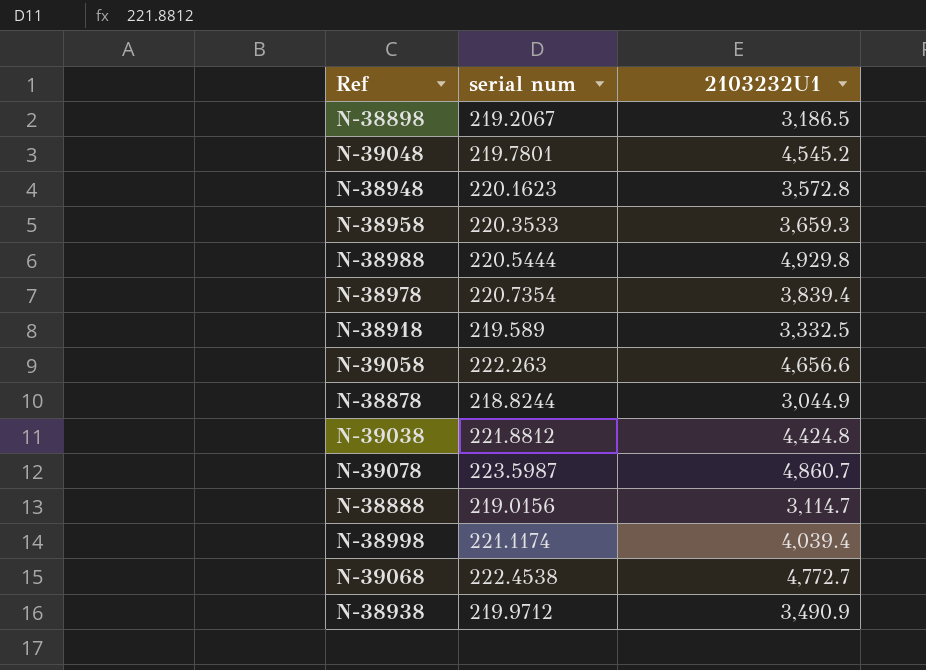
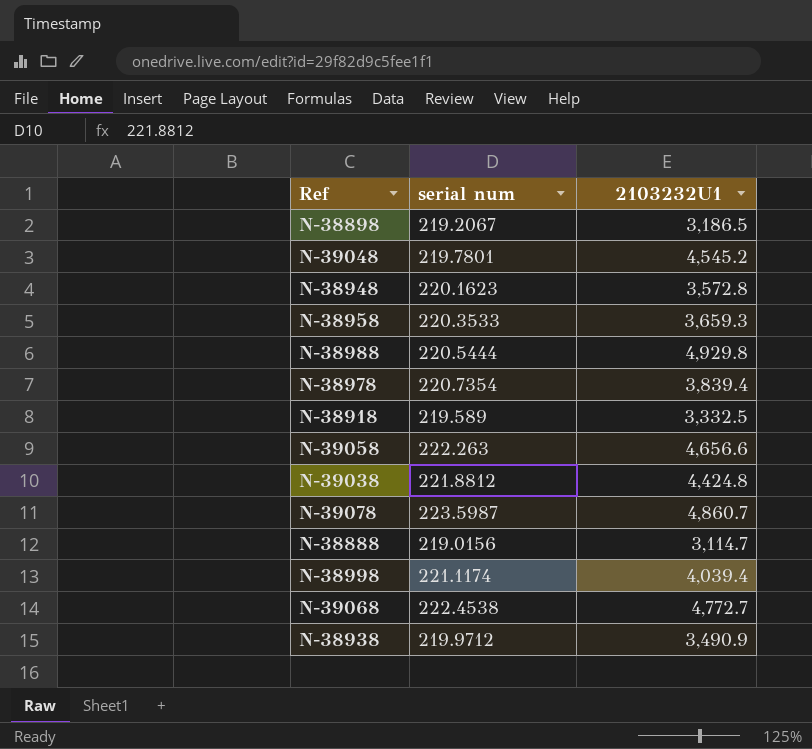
row N-38878: 218.8244 | 3,044.9 -> none

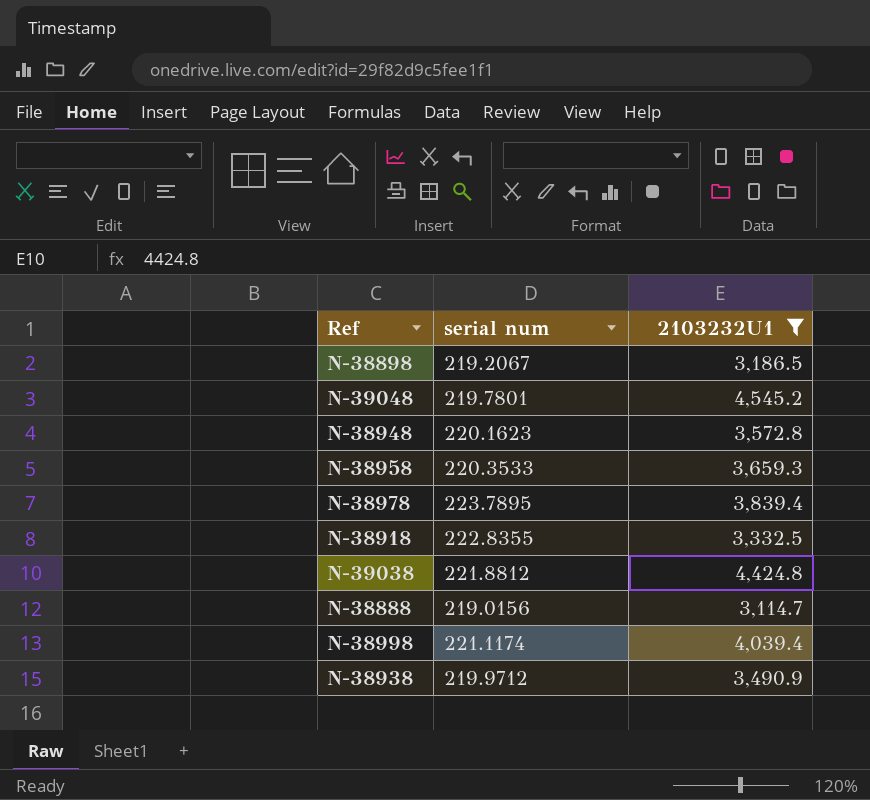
filter: none -> 2103232U1 <= 4,545.2
N-38978 | serial num: 220.7354 -> 223.7895
N-38918 | serial num: 219.589 -> 222.8355

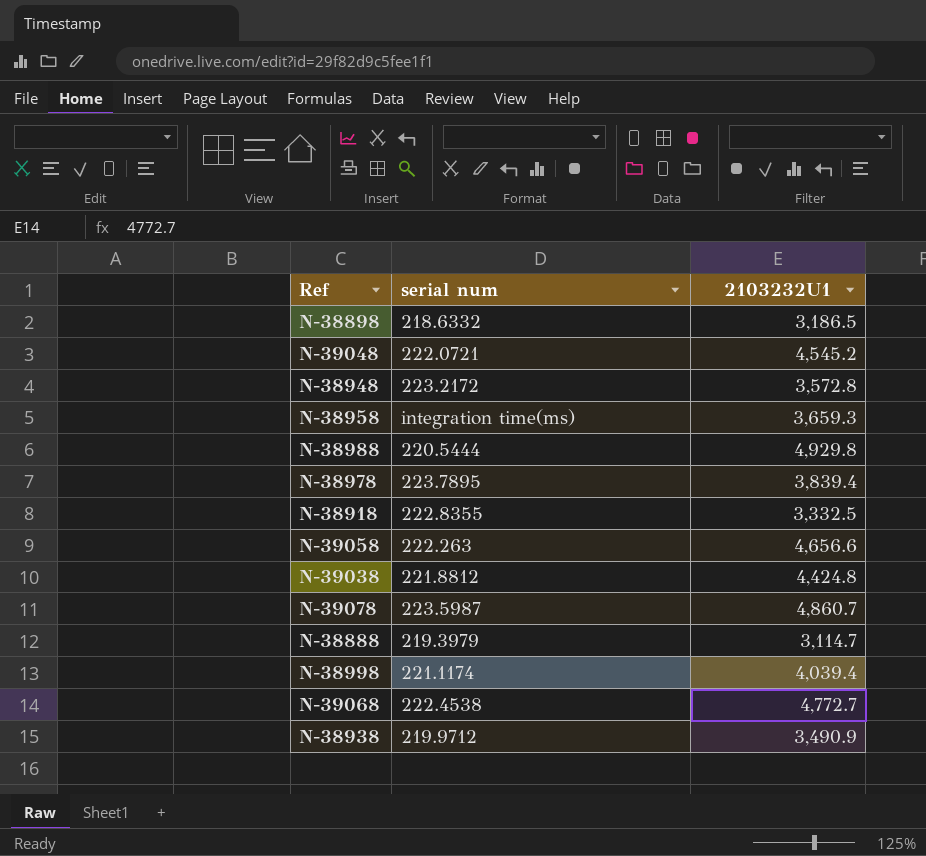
filter: 2103232U1 <= 4,545.2 -> none
N-38898 | serial num: 219.2067 -> 218.6332
N-39048 | serial num: 219.7801 -> 222.0721
N-38948 | serial num: 220.1623 -> 223.2172
N-38958 | serial num: 220.3533 -> integration time(ms)
N-38888 | serial num: 219.0156 -> 219.3979

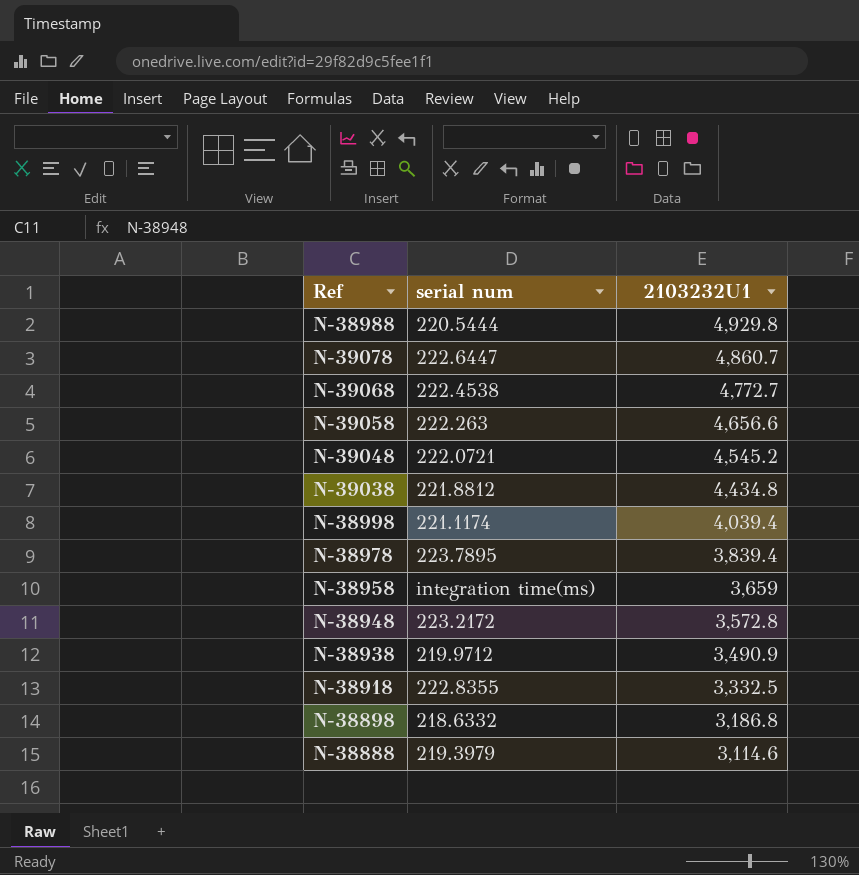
row order: none -> 2103232U1 descending
N-39078 | serial num: 223.5987 -> 222.6447
N-39038 | 2103232U1: 4,424.8 -> 4,434.8
N-38958 | 2103232U1: 3,659.3 -> 3,659
N-38898 | 2103232U1: 3,186.5 -> 3,186.8
N-38888 | 2103232U1: 3,114.7 -> 3,114.6

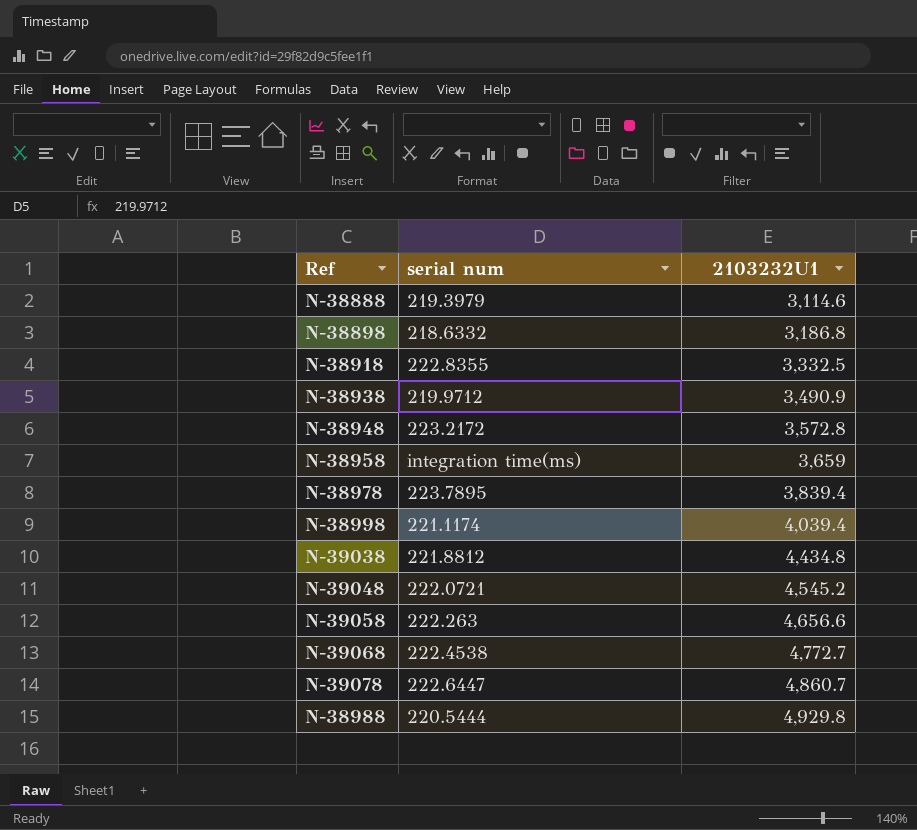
row order: 2103232U1 descending -> 2103232U1 ascending

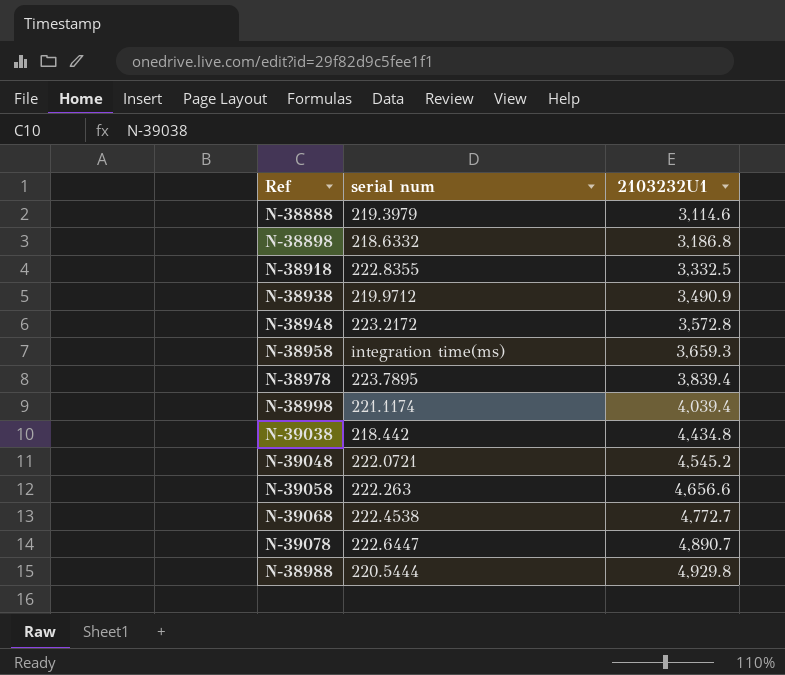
N-38958 | 2103232U1: 3,659 -> 3,659.3
N-39038 | serial num: 221.8812 -> 218.442
N-39078 | 2103232U1: 4,860.7 -> 4,890.7

